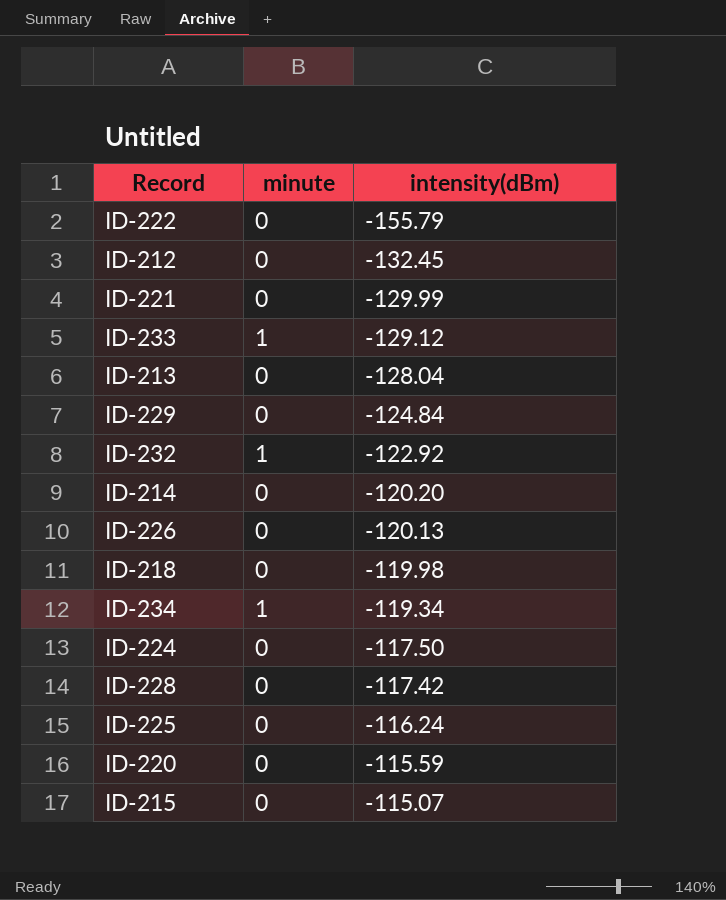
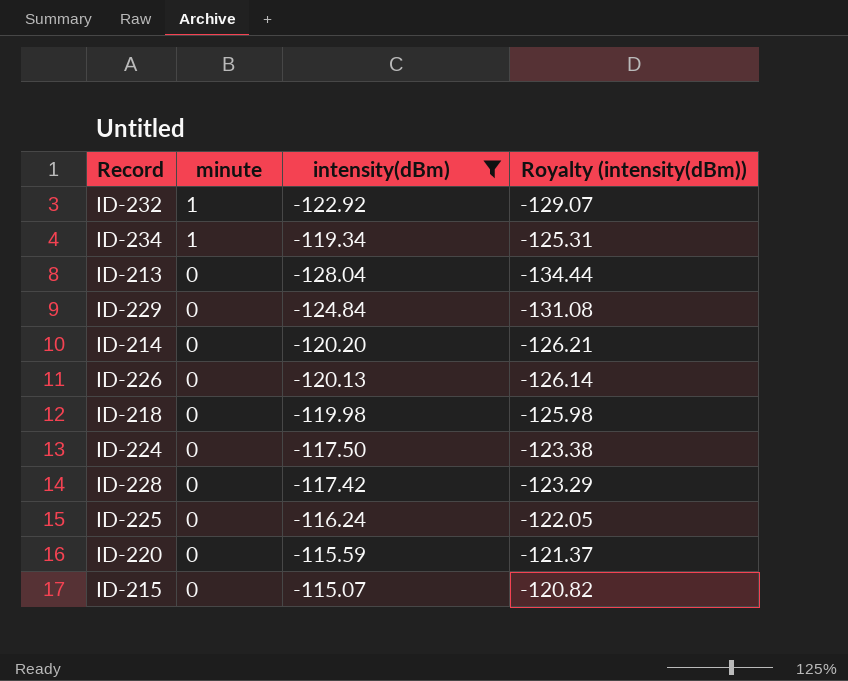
filter: none -> intensity(dBm) >= -128.04
row order: intensity(dBm) ascending -> minute descending
column Royalty (intensity(dBm)) | formula: none -> [intensity(dBm)] * 1.05

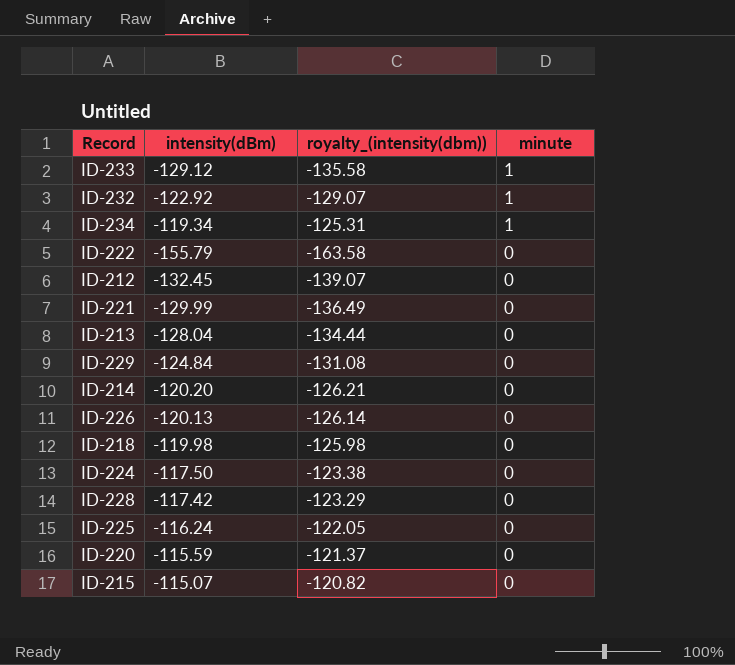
filter: intensity(dBm) >= -128.04 -> none
column name: Royalty (intensity(dBm)) -> royalty_(intensity(dbm))
column minute | position: 2 -> 4

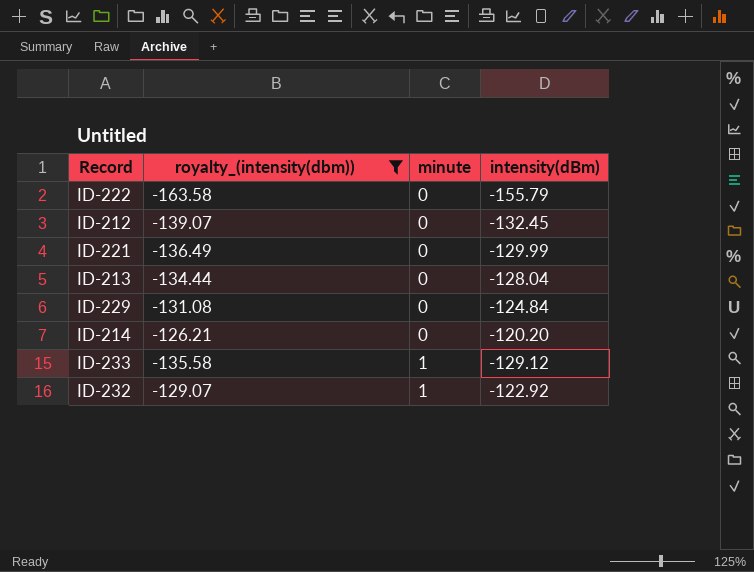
filter: none -> royalty_(intensity(dbm)) <= -126.21
row order: minute descending -> minute ascending
column intensity(dBm) | position: 2 -> 4

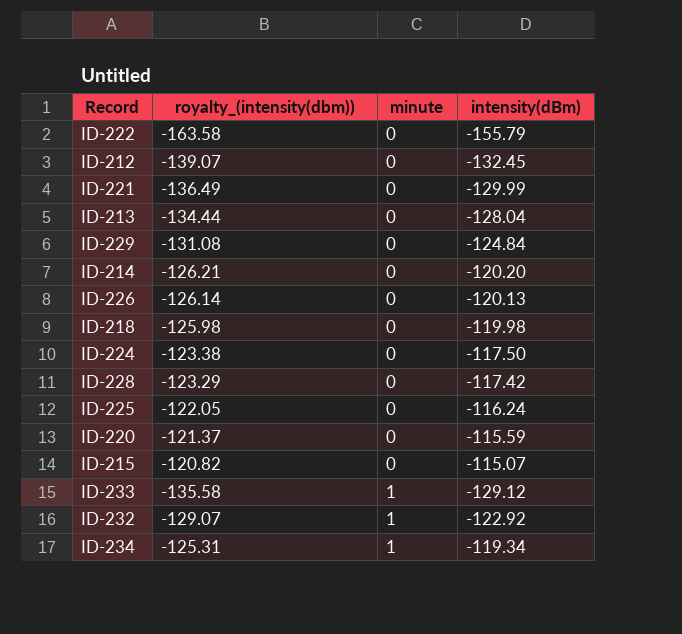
filter: royalty_(intensity(dbm)) <= -126.21 -> none

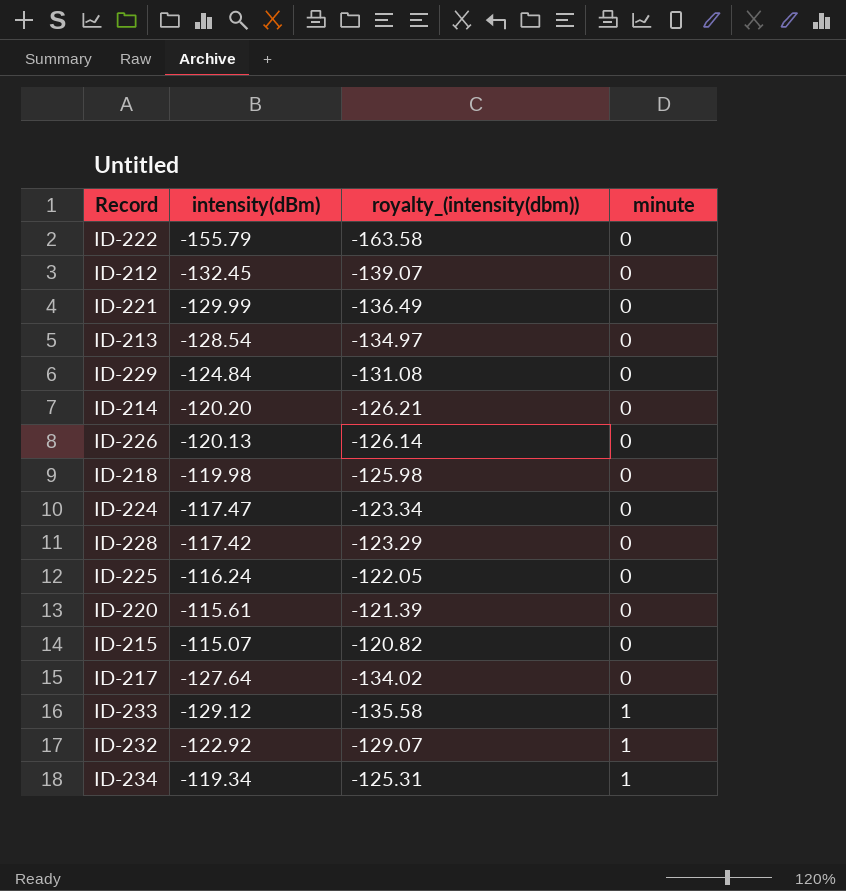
column intensity(dBm) | position: 4 -> 2
ID-213 | intensity(dBm): -128.04 -> -128.54
ID-213 | royalty_(intensity(dbm)): -134.44 -> -134.97
ID-224 | intensity(dBm): -117.50 -> -117.47
ID-224 | royalty_(intensity(dbm)): -123.38 -> -123.34
ID-220 | intensity(dBm): -115.59 -> -115.61
ID-220 | royalty_(intensity(dbm)): -121.37 -> -121.39
row ID-217: none -> -127.64 | -134.02 | 0

